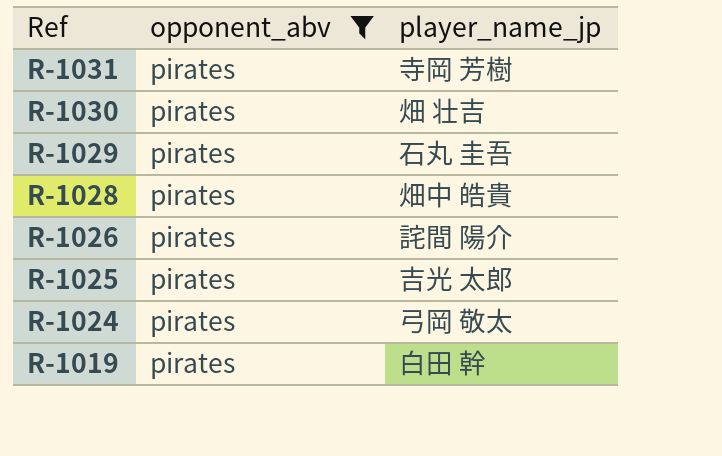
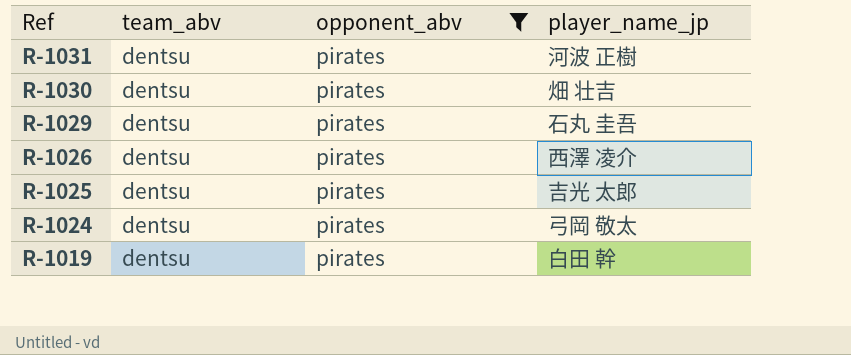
column team_abv | position: none -> 2
row R-1028: pirates | 畑中 皓貴 -> none
R-1031 | player_name_jp: 寺岡 芳樹 -> 河波 正樹
R-1026 | player_name_jp: 詫間 陽介 -> 西澤 凌介

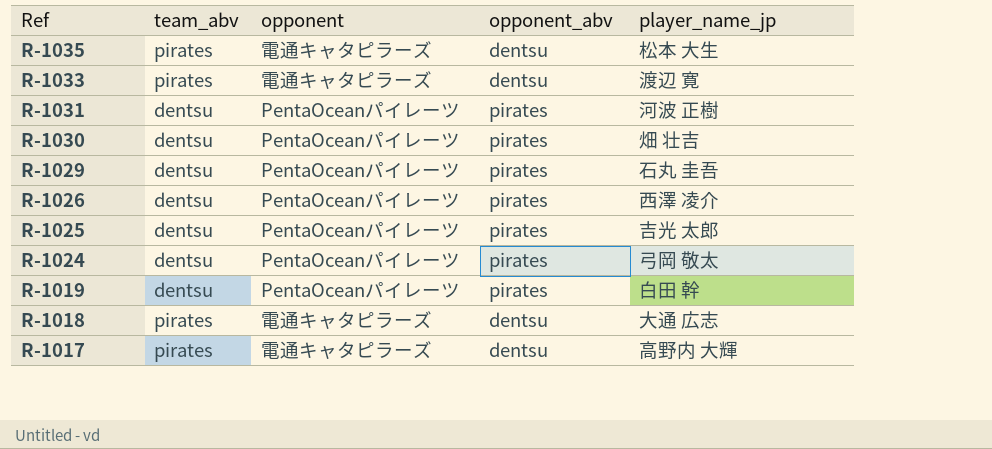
filter: opponent_abv = pirates -> none
column opponent | position: none -> 3

